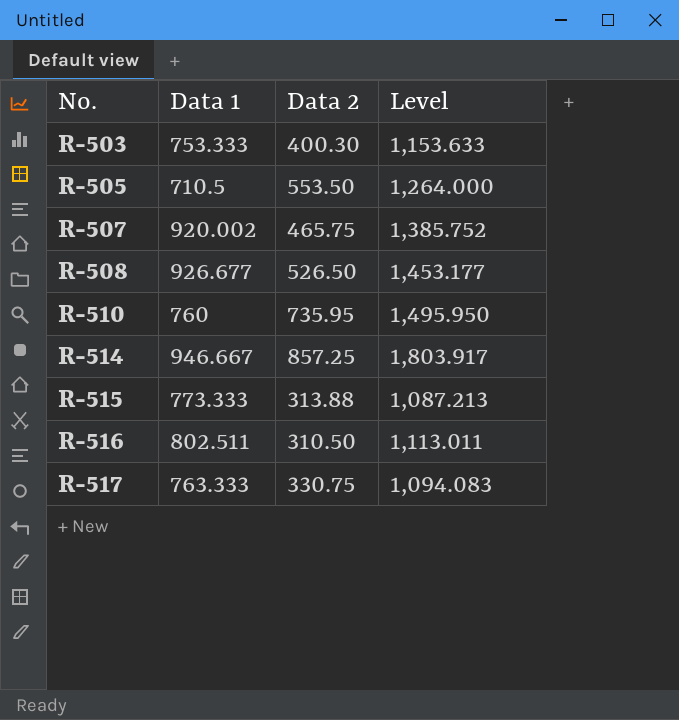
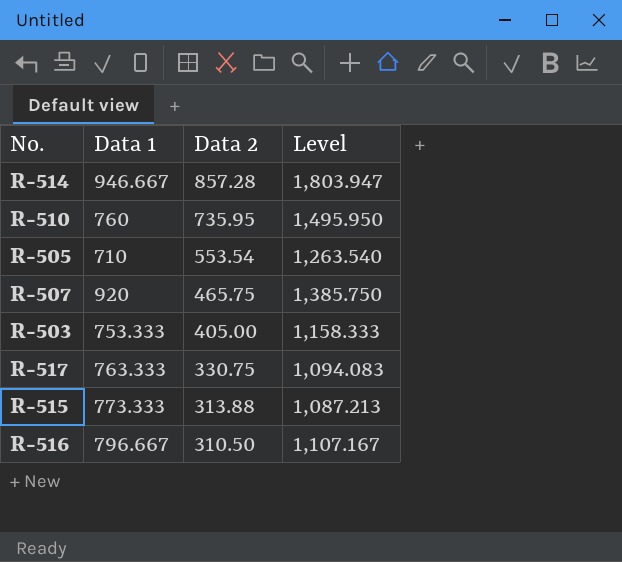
row order: No. ascending -> Data 2 descending
row R-508: 926.677 | 526.50 | 1,453.177 -> none
R-514 | Data 2: 857.25 -> 857.28
R-514 | Level: 1,803.917 -> 1,803.947
R-505 | Data 1: 710.5 -> 710
R-505 | Data 2: 553.50 -> 553.54
R-505 | Level: 1,264.000 -> 1,263.540
R-507 | Data 1: 920.002 -> 920
R-507 | Level: 1,385.752 -> 1,385.750
R-503 | Data 2: 400.30 -> 405.00
R-503 | Level: 1,153.633 -> 1,158.333
R-516 | Data 1: 802.511 -> 796.667
R-516 | Level: 1,113.011 -> 1,107.167

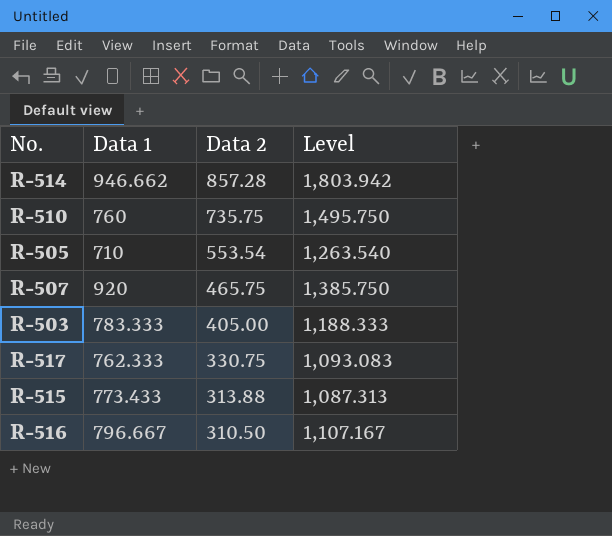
R-514 | Data 1: 946.667 -> 946.662
R-514 | Level: 1,803.947 -> 1,803.942
R-510 | Data 2: 735.95 -> 735.75
R-510 | Level: 1,495.950 -> 1,495.750
R-503 | Data 1: 753.333 -> 783.333
R-503 | Level: 1,158.333 -> 1,188.333
R-517 | Data 1: 763.333 -> 762.333
R-517 | Level: 1,094.083 -> 1,093.083
R-515 | Data 1: 773.333 -> 773.433
R-515 | Level: 1,087.213 -> 1,087.313

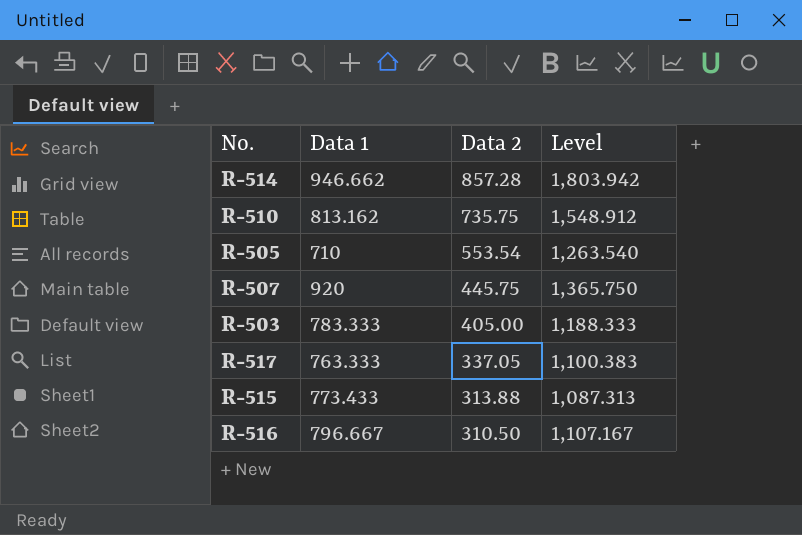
R-510 | Data 1: 760 -> 813.162
R-510 | Level: 1,495.750 -> 1,548.912
R-507 | Data 2: 465.75 -> 445.75
R-507 | Level: 1,385.750 -> 1,365.750
R-517 | Data 1: 762.333 -> 763.333
R-517 | Data 2: 330.75 -> 337.05
R-517 | Level: 1,093.083 -> 1,100.383

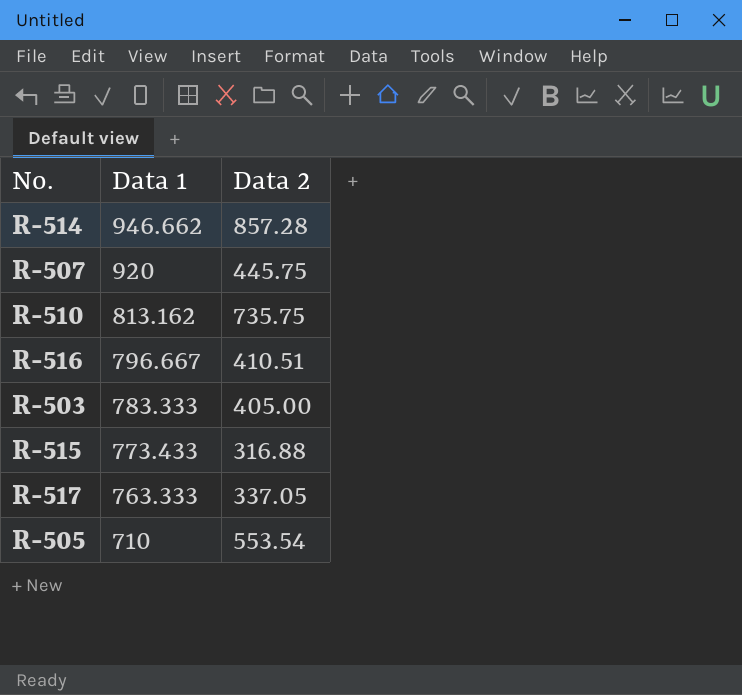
row order: Data 2 descending -> Data 1 descending
column Level | formula: [Data 1] + [Data 2] -> none
R-516 | Data 2: 310.50 -> 410.51
R-515 | Data 2: 313.88 -> 316.88

